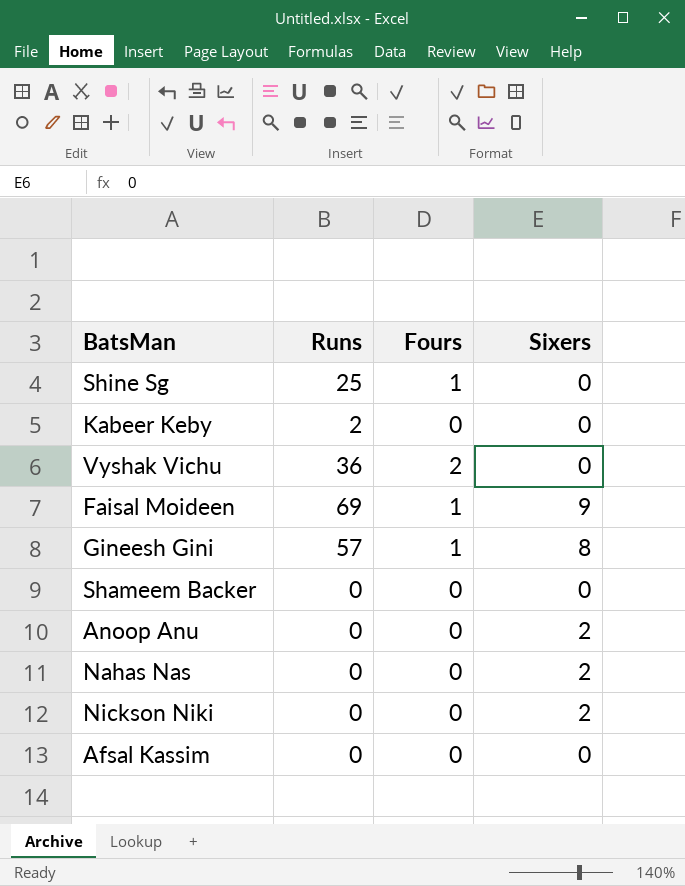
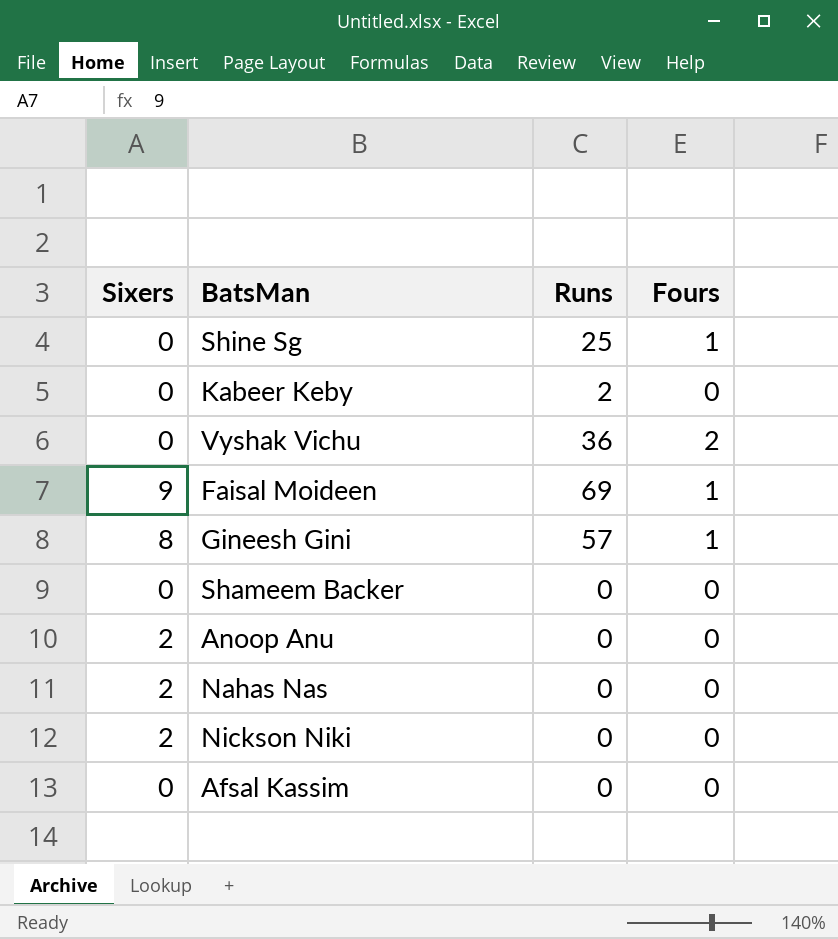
column Sixers | position: 4 -> 1

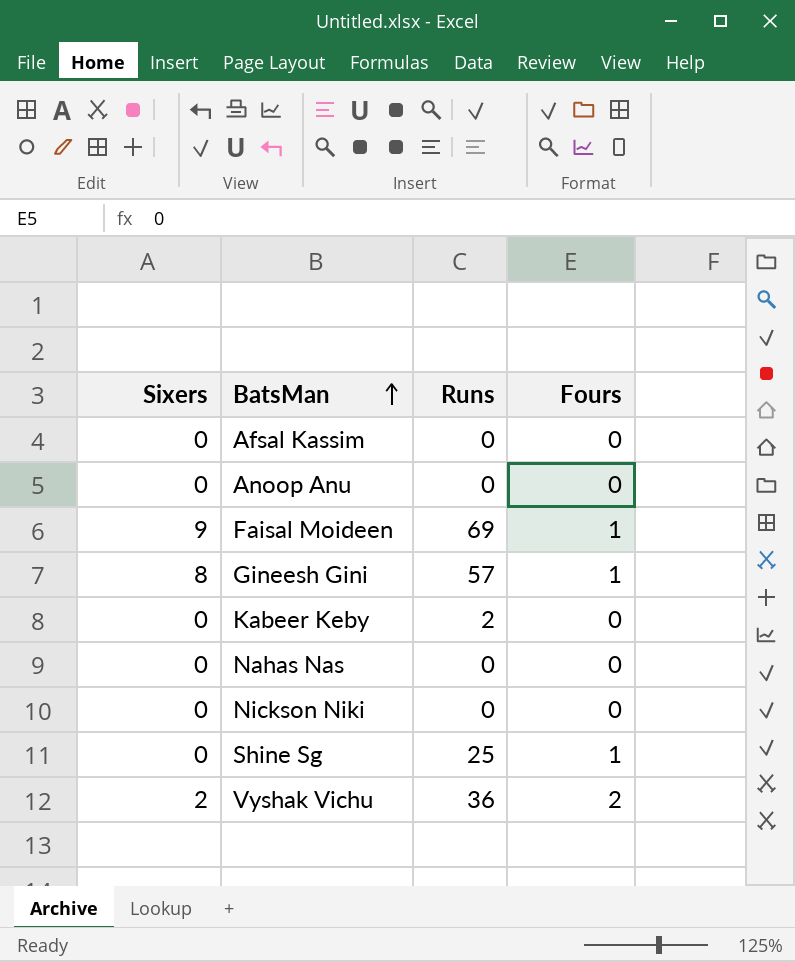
row order: none -> BatsMan ascending
row Shameem Backer: 0 | 0 | 0 -> none
Anoop Anu | Sixers: 2 -> 0
Nahas Nas | Sixers: 2 -> 0
Nickson Niki | Sixers: 2 -> 0
Vyshak Vichu | Sixers: 0 -> 2

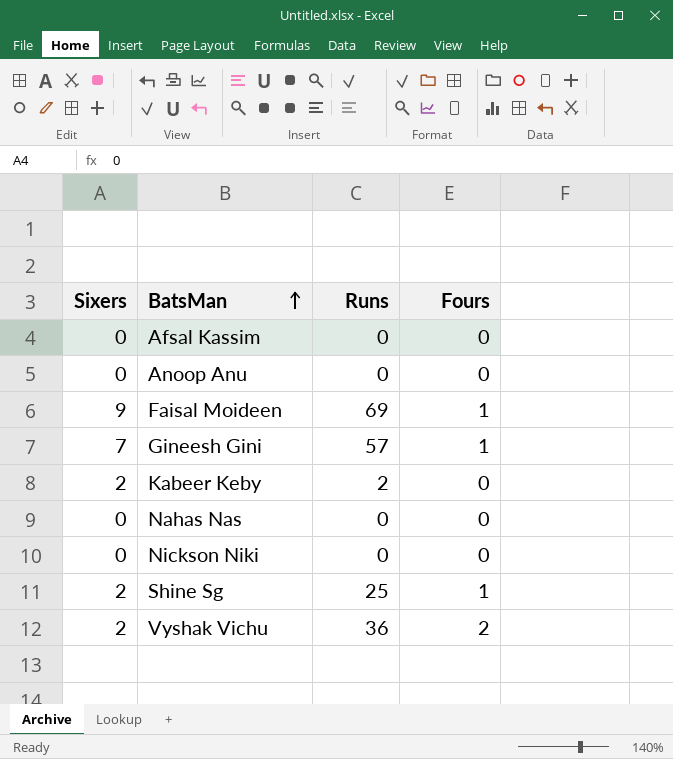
Gineesh Gini | Sixers: 8 -> 7
Kabeer Keby | Sixers: 0 -> 2
Shine Sg | Sixers: 0 -> 2

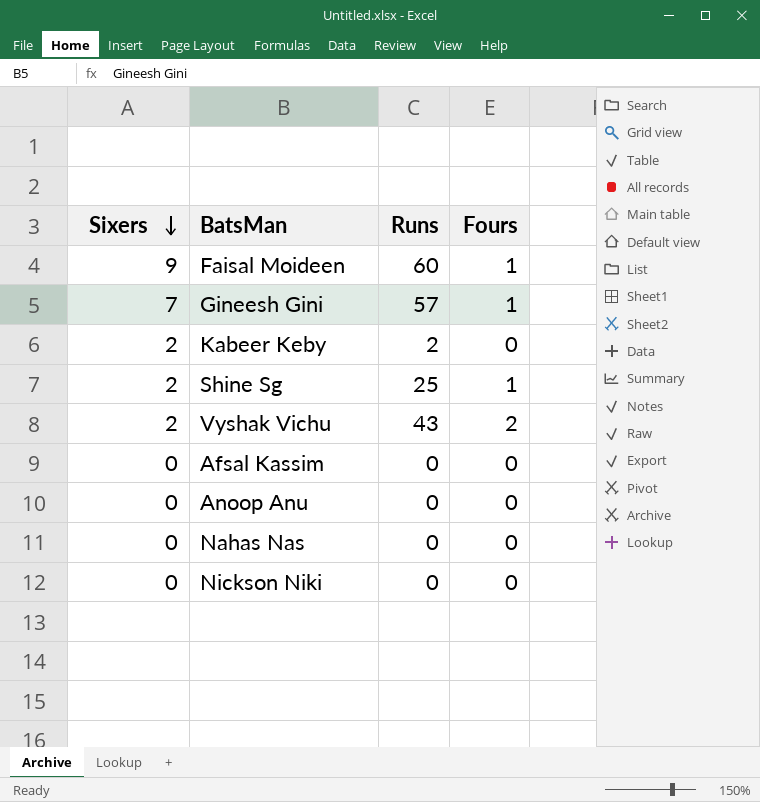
row order: BatsMan ascending -> Sixers descending
Faisal Moideen | Runs: 69 -> 60
Vyshak Vichu | Runs: 36 -> 43

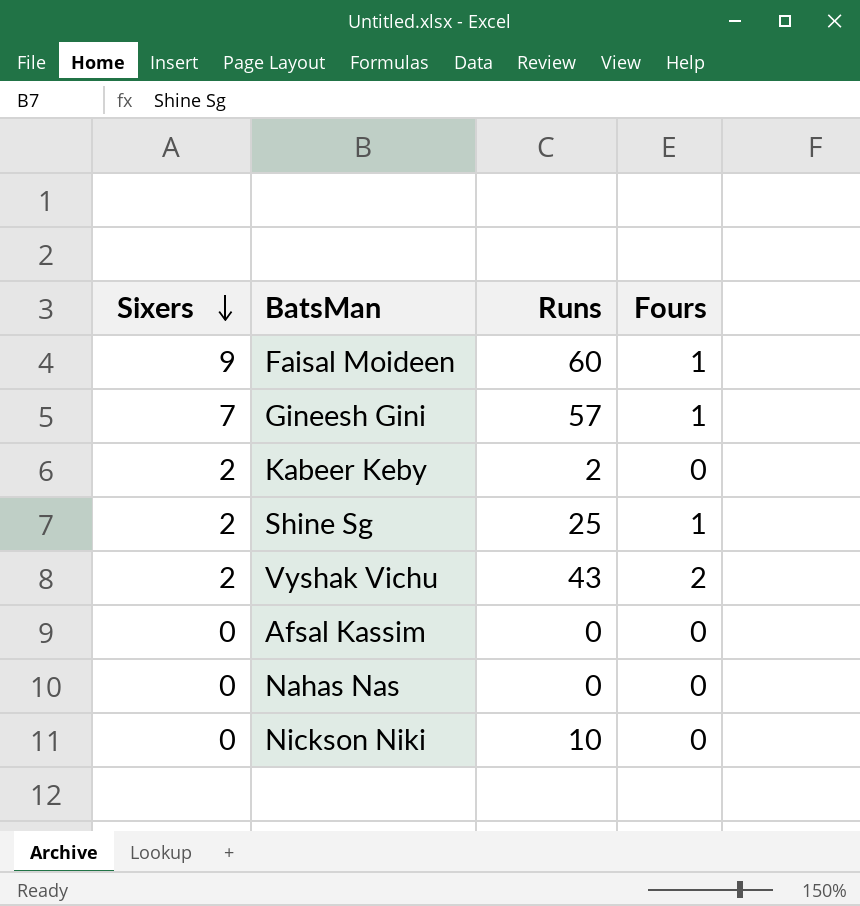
row Anoop Anu: 0 | 0 | 0 -> none
Nickson Niki | Runs: 0 -> 10

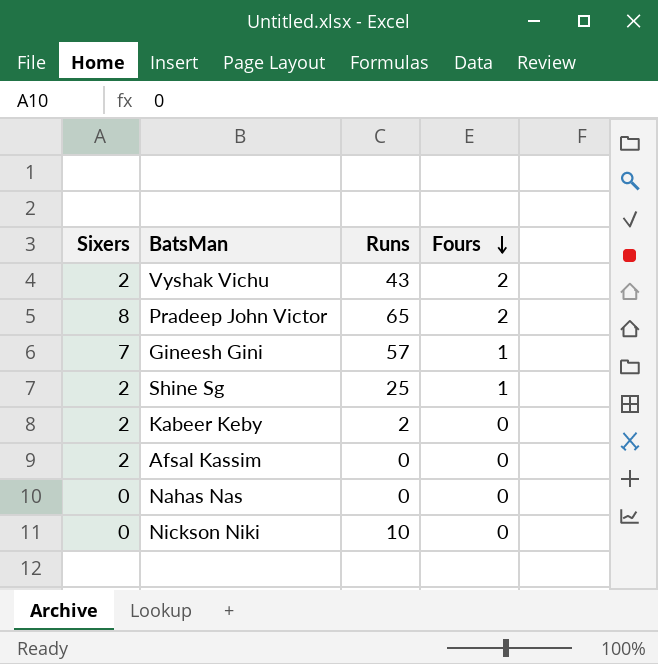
row order: Sixers descending -> Fours descending
row Faisal Moideen: 9 | 60 | 1 -> none
row Pradeep John Victor: none -> 8 | 65 | 2
Afsal Kassim | Sixers: 0 -> 2

